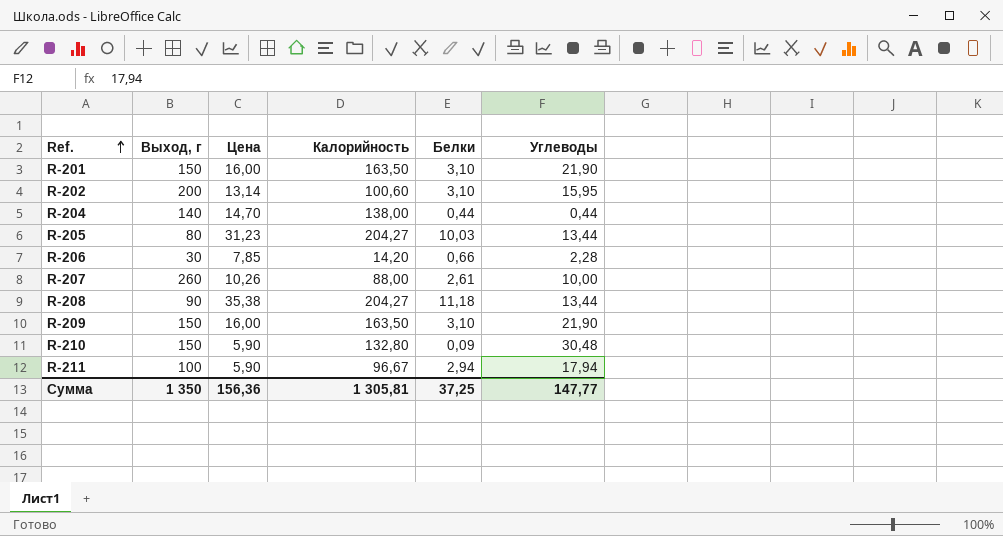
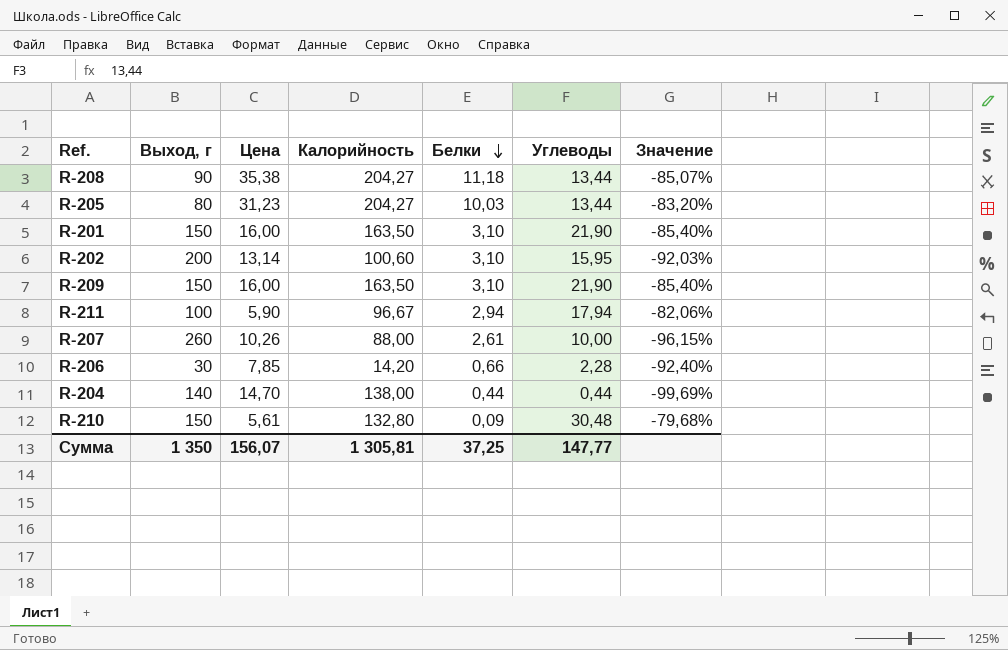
row order: Ref. ascending -> Белки descending
column Значение | formula: none -> ([Углеводы] - [Выход, г]) / [Выход, г]
R-210 | Цена: 5,90 -> 5,61
Сумма | Цена: 156,36 -> 156,07

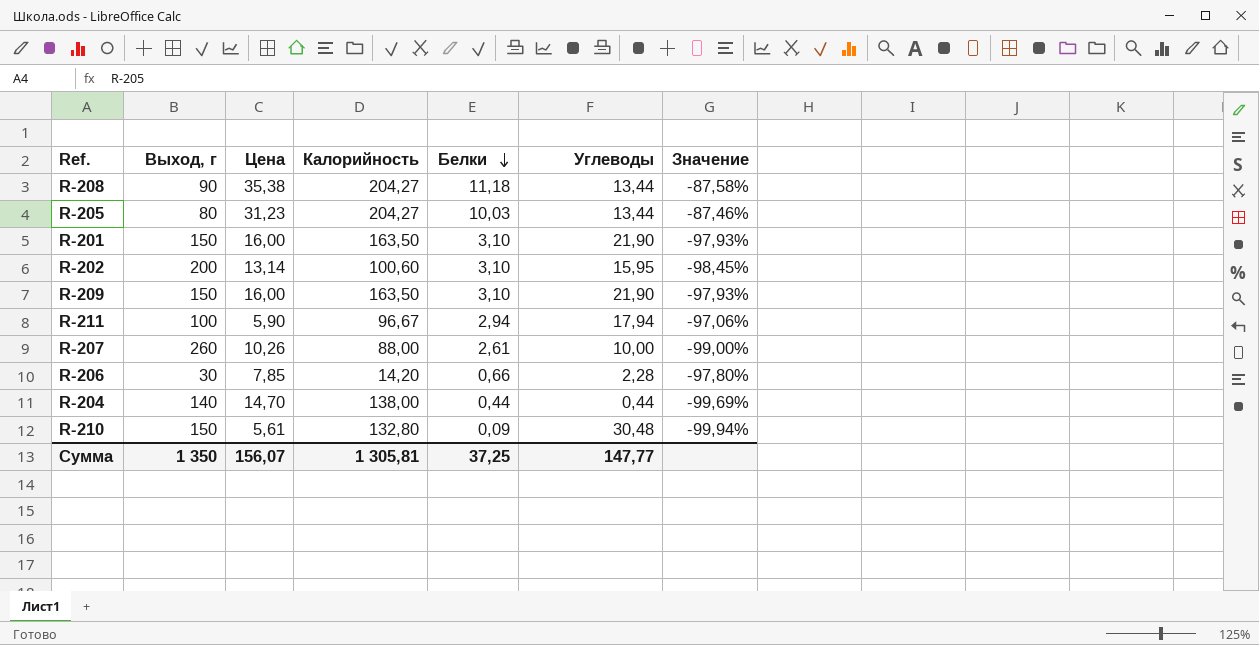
column Значение | formula: ([Углеводы] - [Выход, г]) / [Выход, г] -> ([Белки] - [Выход, г]) / [Выход, г]

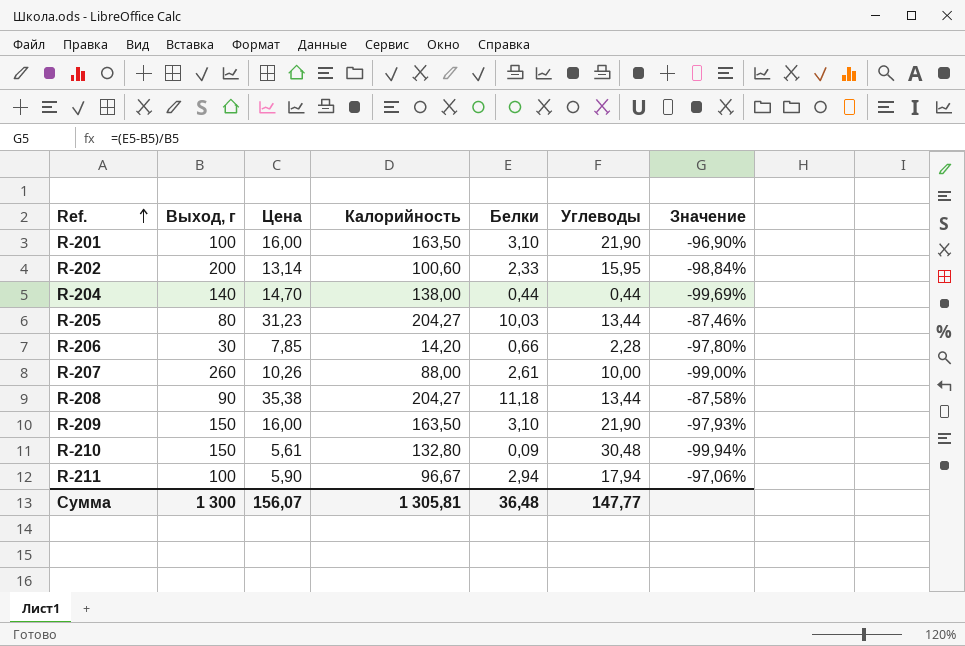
row order: Белки descending -> Ref. ascending
R-201 | Выход, г: 150 -> 100
R-201 | Значение: -97,93% -> -96,90%
R-202 | Белки: 3,10 -> 2,33
R-202 | Значение: -98,45% -> -98,84%
Сумма | Выход, г: 1 350 -> 1 300
Сумма | Белки: 37,25 -> 36,48

